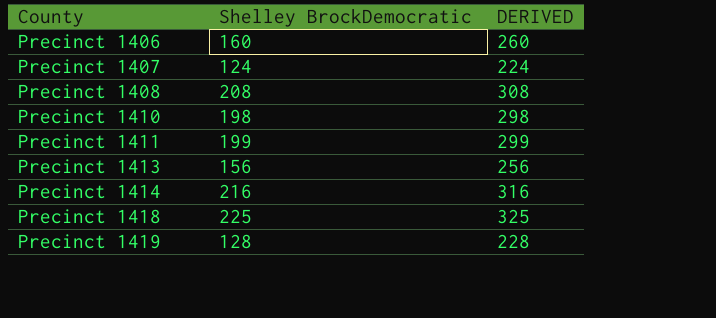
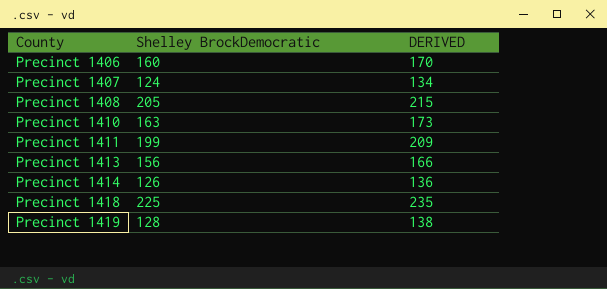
column DERIVED | formula: [Shelley BrockDemocratic] + 100 -> [Shelley BrockDemocratic] + 10
Precinct 1408 | Shelley BrockDemocratic: 208 -> 205
Precinct 1410 | Shelley BrockDemocratic: 198 -> 163
Precinct 1414 | Shelley BrockDemocratic: 216 -> 126

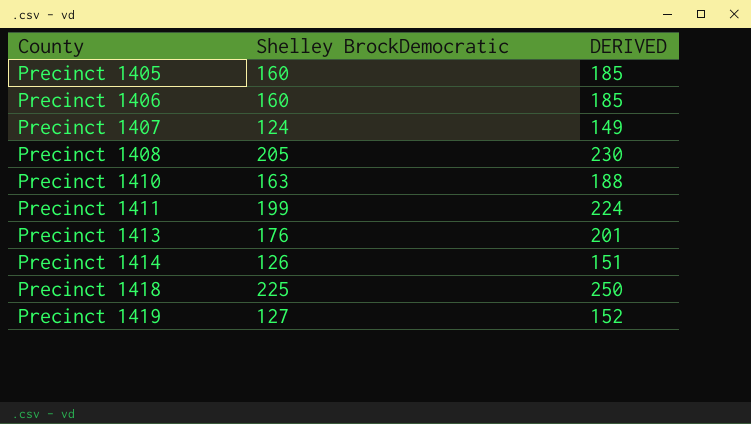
column DERIVED | formula: [Shelley BrockDemocratic] + 10 -> [Shelley BrockDemocratic] + 25
row Precinct 1405: none -> 160 | 185
Precinct 1413 | Shelley BrockDemocratic: 156 -> 176
Precinct 1419 | Shelley BrockDemocratic: 128 -> 127

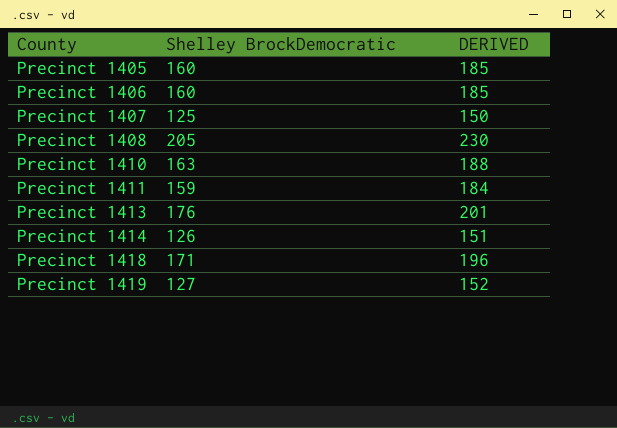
Precinct 1407 | Shelley BrockDemocratic: 124 -> 125
Precinct 1407 | DERIVED: 149 -> 150
Precinct 1411 | Shelley BrockDemocratic: 199 -> 159
Precinct 1411 | DERIVED: 224 -> 184
Precinct 1418 | Shelley BrockDemocratic: 225 -> 171
Precinct 1418 | DERIVED: 250 -> 196

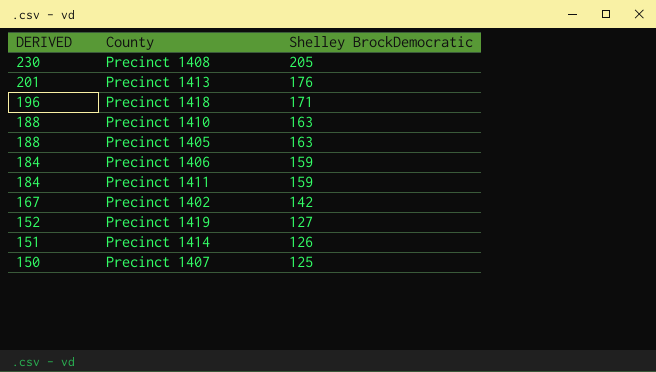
row order: County ascending -> DERIVED descending
column DERIVED | position: 3 -> 1
Precinct 1405 | DERIVED: 185 -> 188
Precinct 1405 | Shelley BrockDemocratic: 160 -> 163
Precinct 1406 | DERIVED: 185 -> 184
Precinct 1406 | Shelley BrockDemocratic: 160 -> 159
row Precinct 1402: none -> 167 | 142

